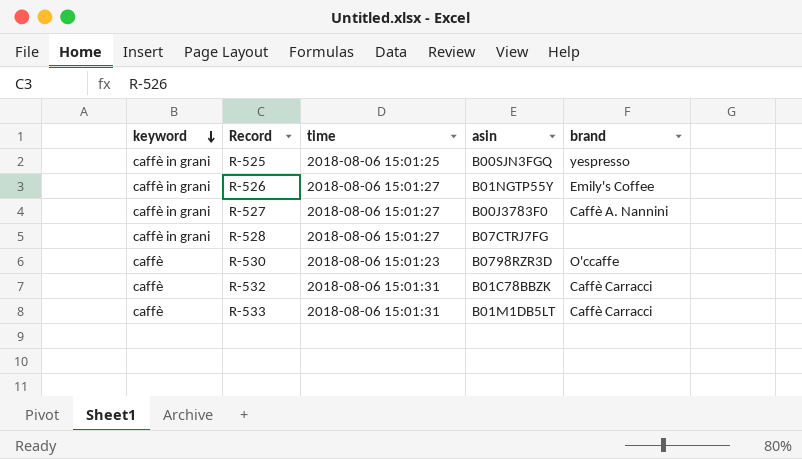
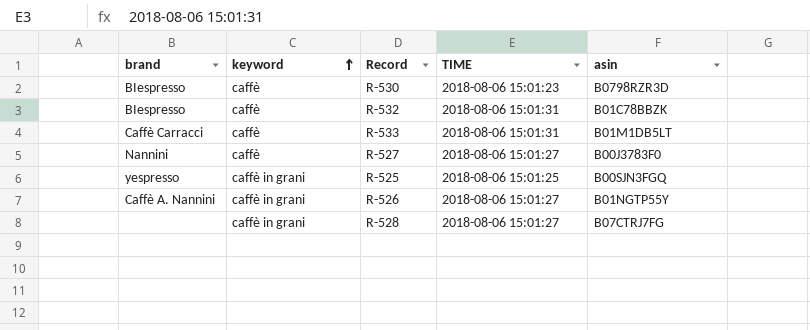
row order: keyword descending -> keyword ascending
column brand | position: 5 -> 1
column name: time -> TIME
R-530 | brand: O'ccaffe -> BIespresso
R-532 | brand: Caffè Carracci -> BIespresso
R-527 | brand: Caffè A. Nannini -> Nannini
R-527 | keyword: caffè in grani -> caffè
R-526 | brand: Emily's Coffee -> Caffè A. Nannini

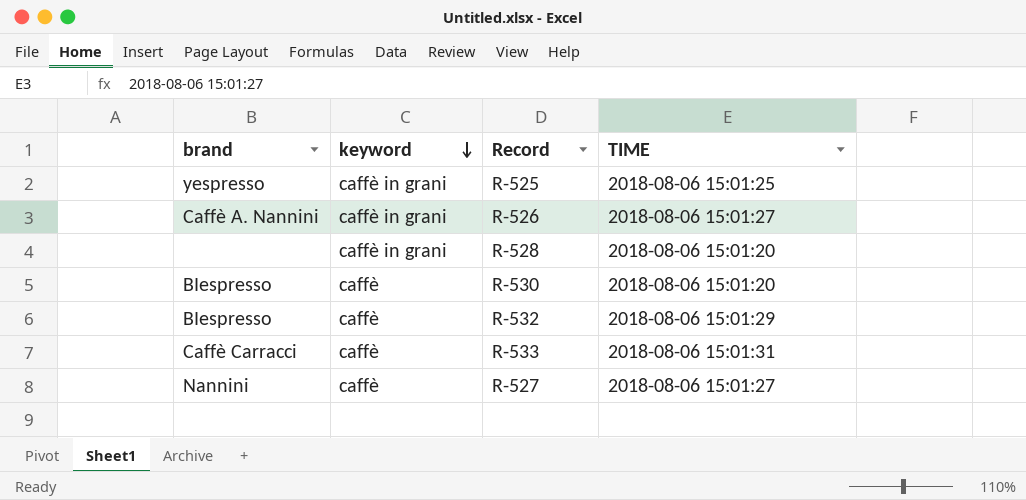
row order: keyword ascending -> keyword descending
column asin | position: 5 -> none
R-528 | TIME: 2018-08-06 15:01:27 -> 2018-08-06 15:01:20
R-530 | TIME: 2018-08-06 15:01:23 -> 2018-08-06 15:01:20
R-532 | TIME: 2018-08-06 15:01:31 -> 2018-08-06 15:01:29

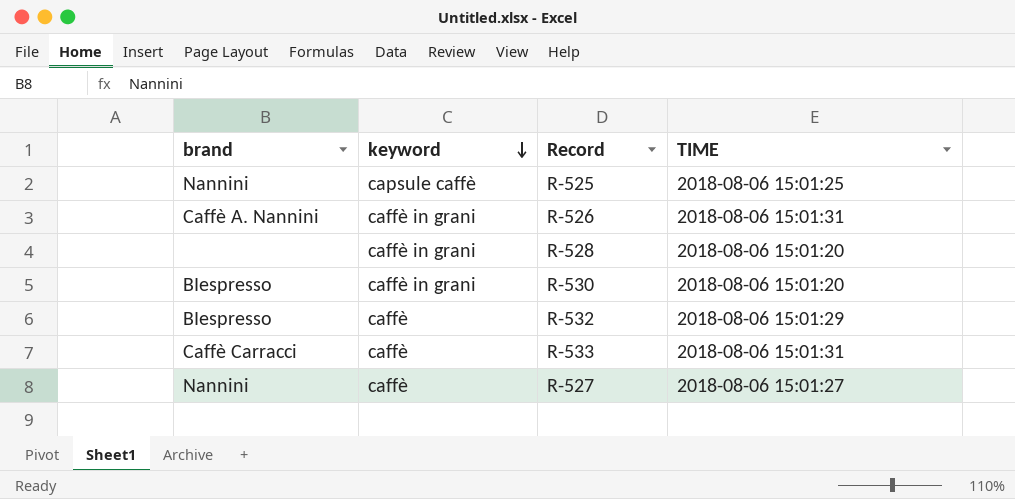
R-525 | brand: yespresso -> Nannini
R-525 | keyword: caffè in grani -> capsule caffè
R-526 | TIME: 2018-08-06 15:01:27 -> 2018-08-06 15:01:31
R-530 | keyword: caffè -> caffè in grani

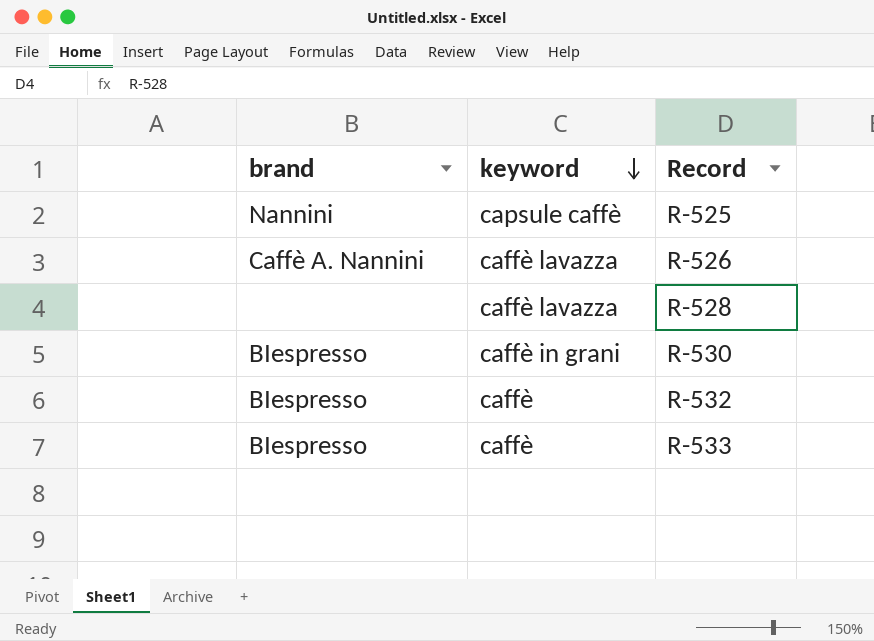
column TIME | position: 4 -> none
row R-527: Nannini | caffè | 2018-08-06 15:01:27 -> none
R-526 | keyword: caffè in grani -> caffè lavazza
R-528 | keyword: caffè in grani -> caffè lavazza
R-533 | brand: Caffè Carracci -> BIespresso

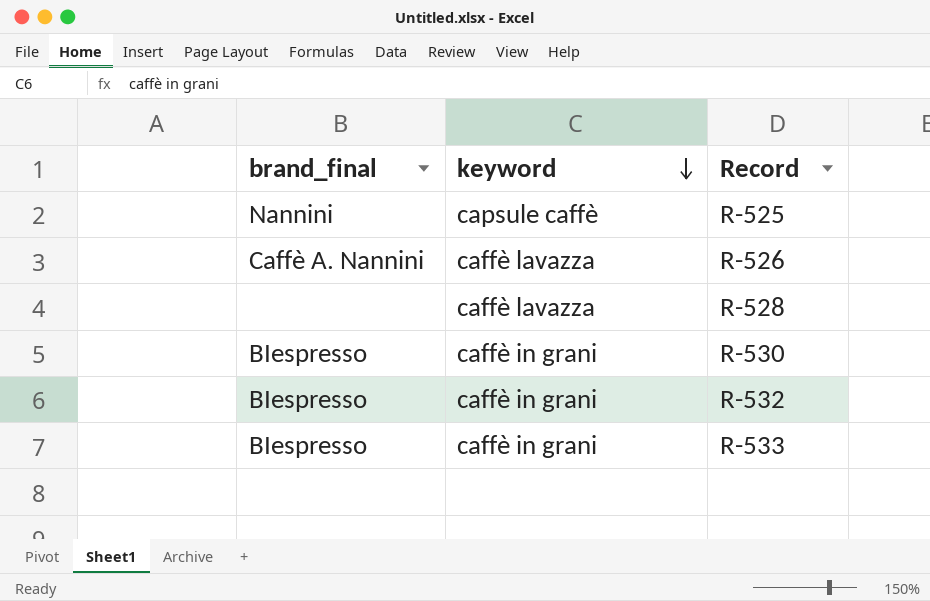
column name: brand -> brand_final
R-532 | keyword: caffè -> caffè in grani
R-533 | keyword: caffè -> caffè in grani

